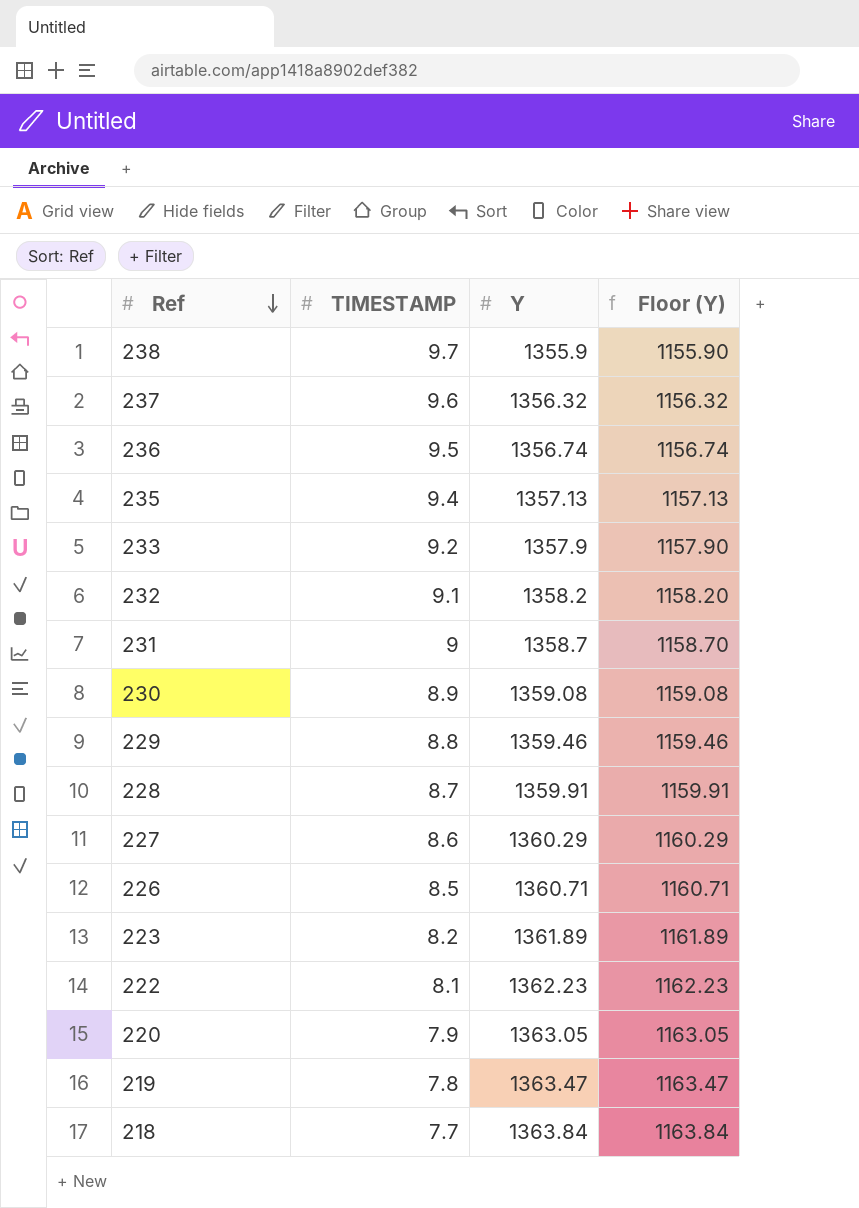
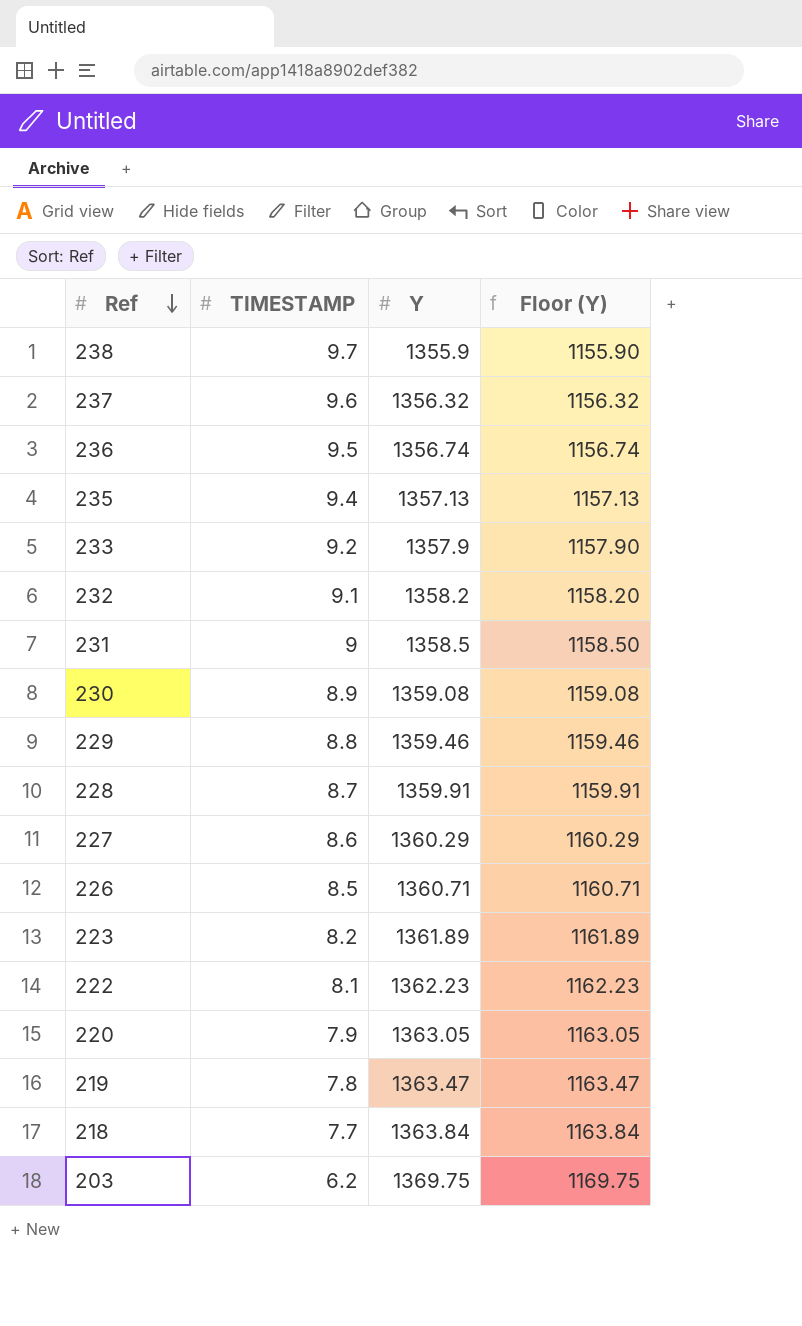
231 | Y: 1358.7 -> 1358.5
231 | Floor (Y): 1158.70 -> 1158.50
row 203: none -> 6.2 | 1369.75 | 1169.75

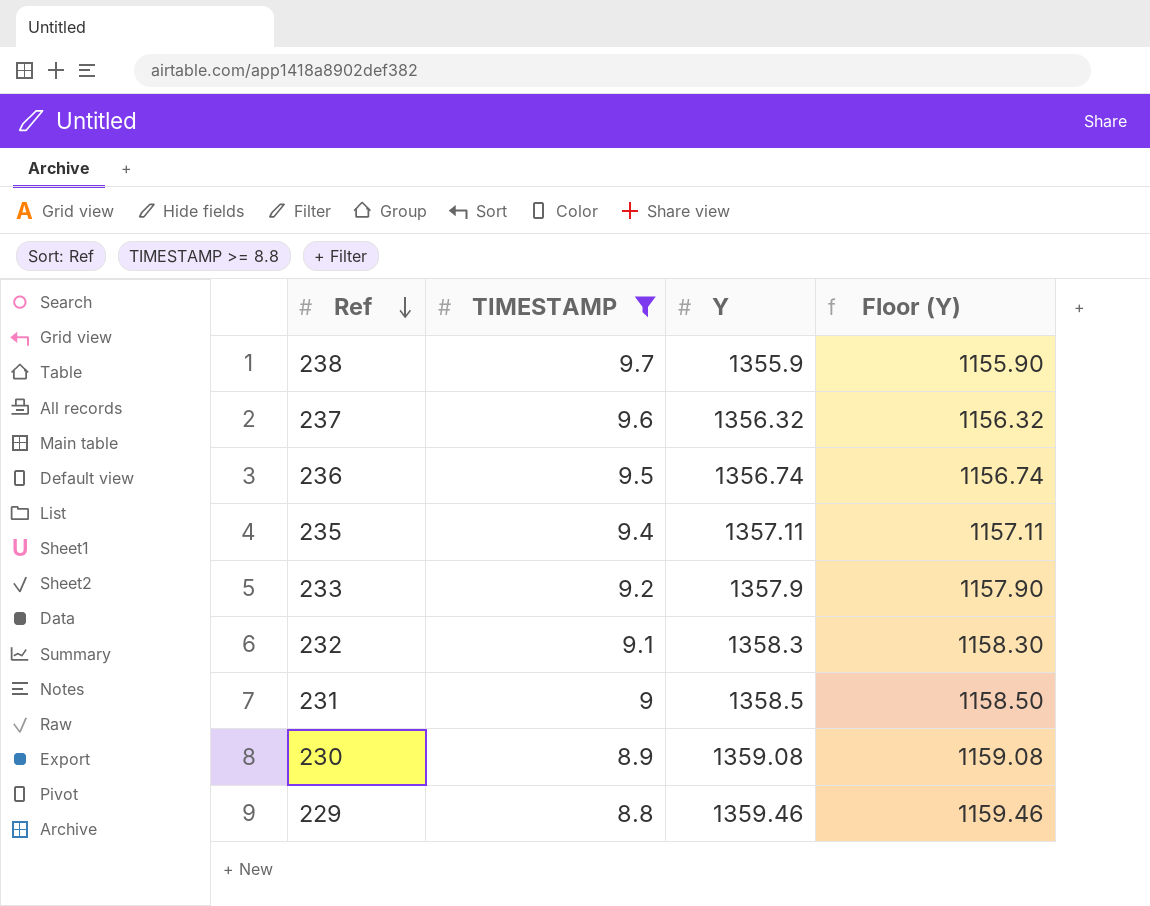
filter: none -> TIMESTAMP >= 8.8
235 | Y: 1357.13 -> 1357.11
235 | Floor (Y): 1157.13 -> 1157.11
232 | Y: 1358.2 -> 1358.3
232 | Floor (Y): 1158.20 -> 1158.30

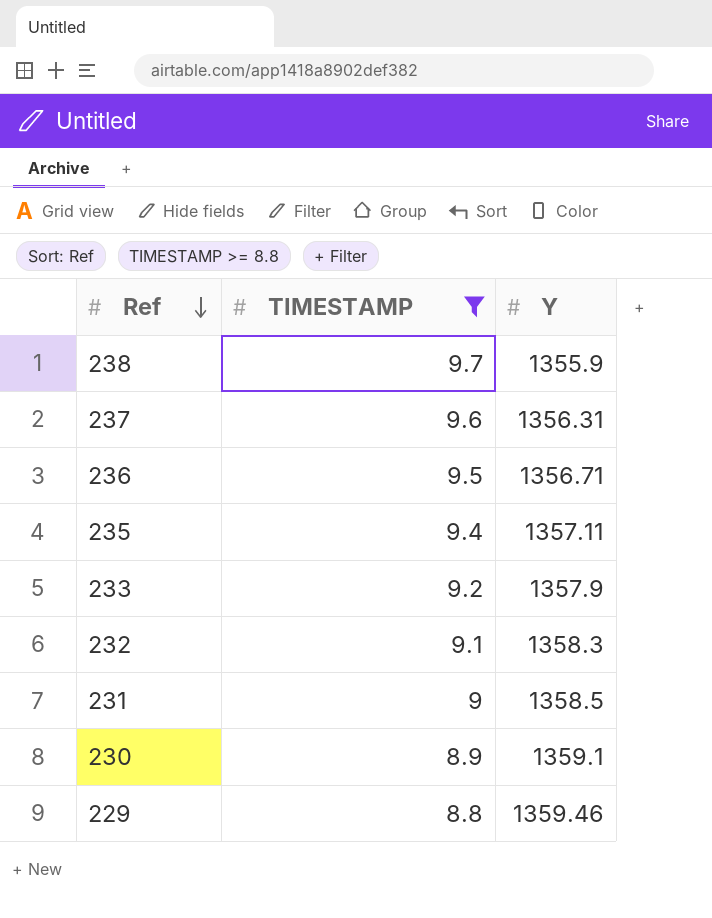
column Floor (Y) | formula: [Y] - 200 -> none
237 | Y: 1356.32 -> 1356.31
236 | Y: 1356.74 -> 1356.71
230 | Y: 1359.08 -> 1359.1

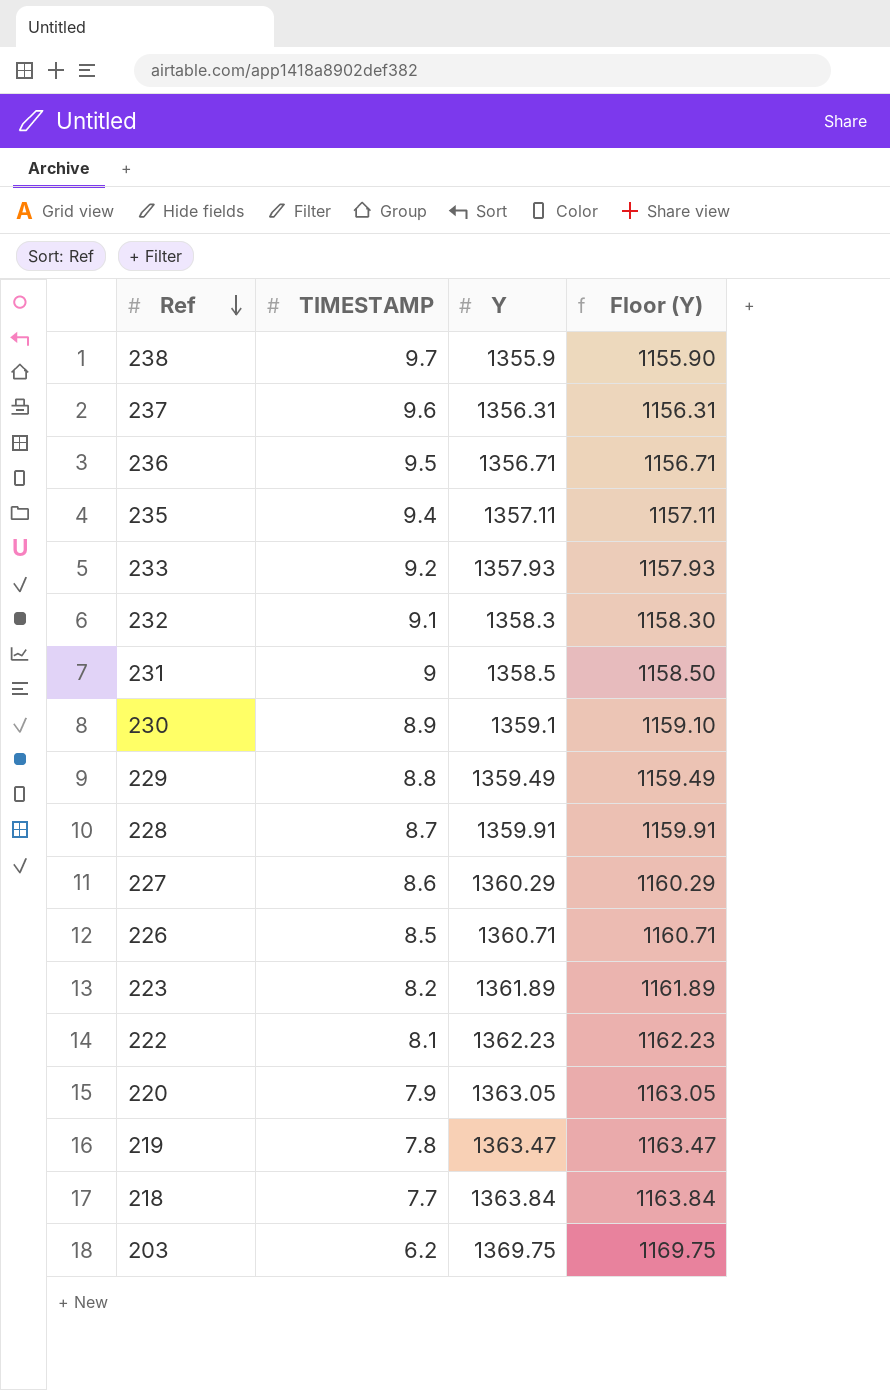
filter: TIMESTAMP >= 8.8 -> none
column Floor (Y) | formula: none -> [Y] - 200
233 | Y: 1357.9 -> 1357.93
229 | Y: 1359.46 -> 1359.49

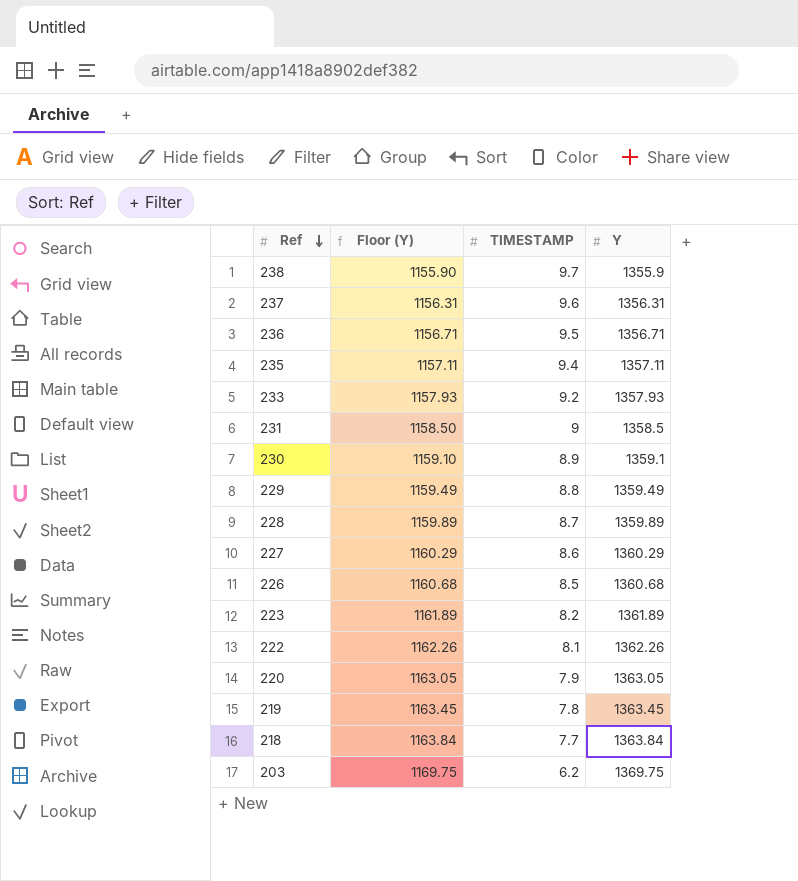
column Floor (Y) | position: 4 -> 2
row 232: 9.1 | 1358.3 | 1158.30 -> none
228 | Floor (Y): 1159.91 -> 1159.89
228 | Y: 1359.91 -> 1359.89
226 | Floor (Y): 1160.71 -> 1160.68
226 | Y: 1360.71 -> 1360.68
222 | Floor (Y): 1162.23 -> 1162.26
222 | Y: 1362.23 -> 1362.26
219 | Floor (Y): 1163.47 -> 1163.45
219 | Y: 1363.47 -> 1363.45

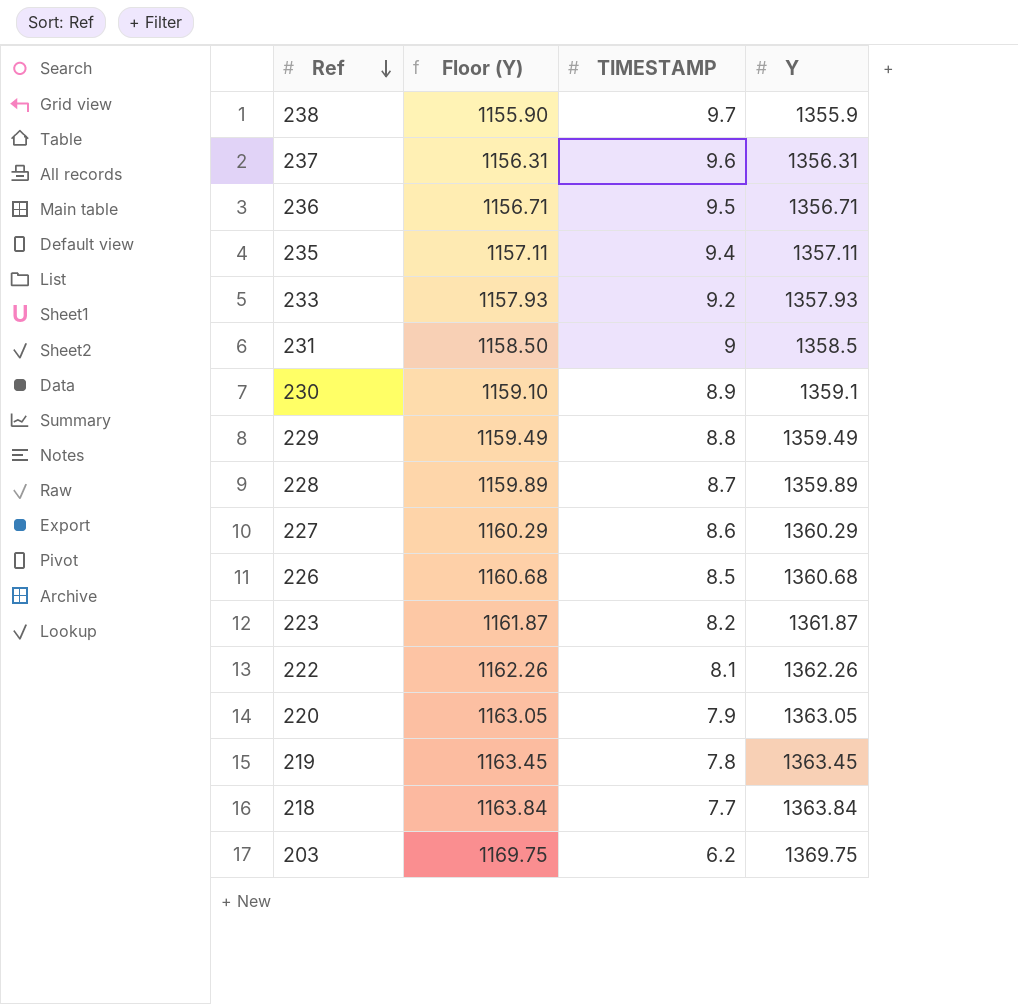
223 | Floor (Y): 1161.89 -> 1161.87
223 | Y: 1361.89 -> 1361.87

